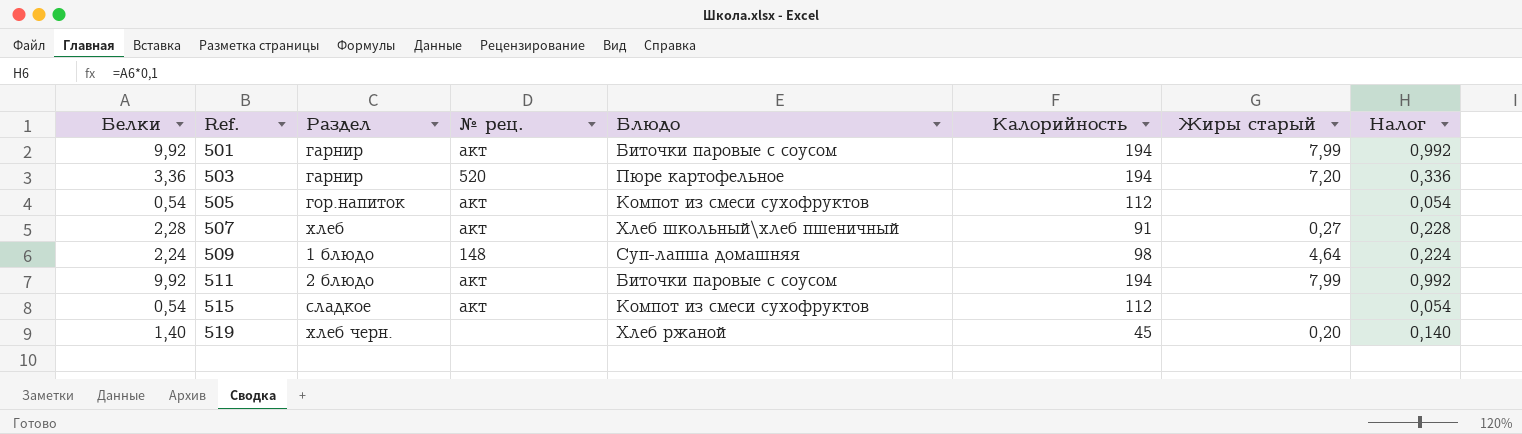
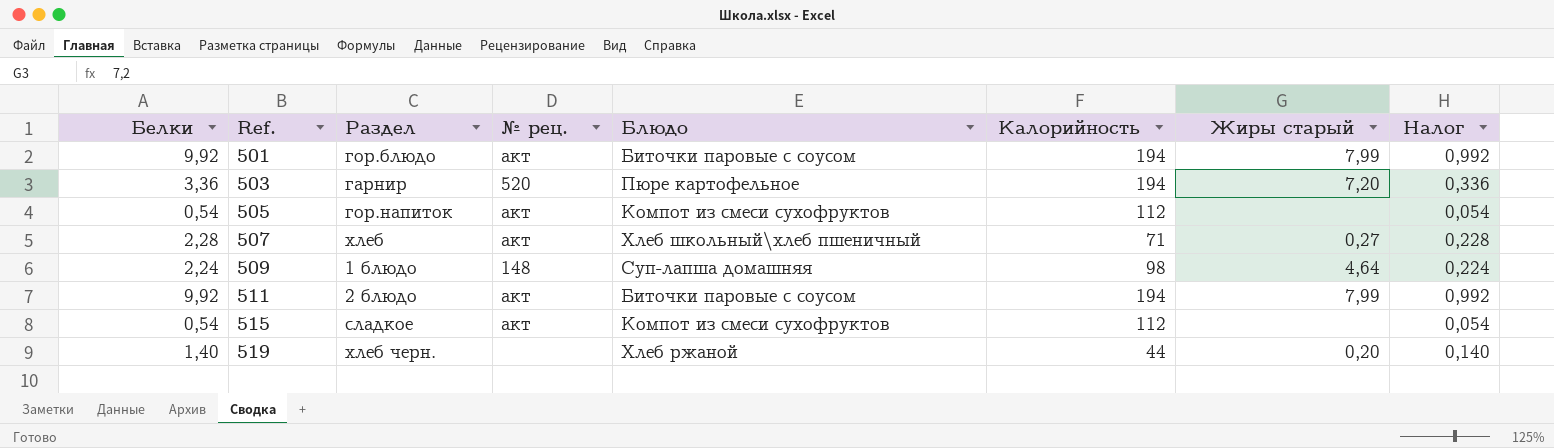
501 | Раздел: гарнир -> гор.блюдо
507 | Калорийность: 91 -> 71
519 | Калорийность: 45 -> 44

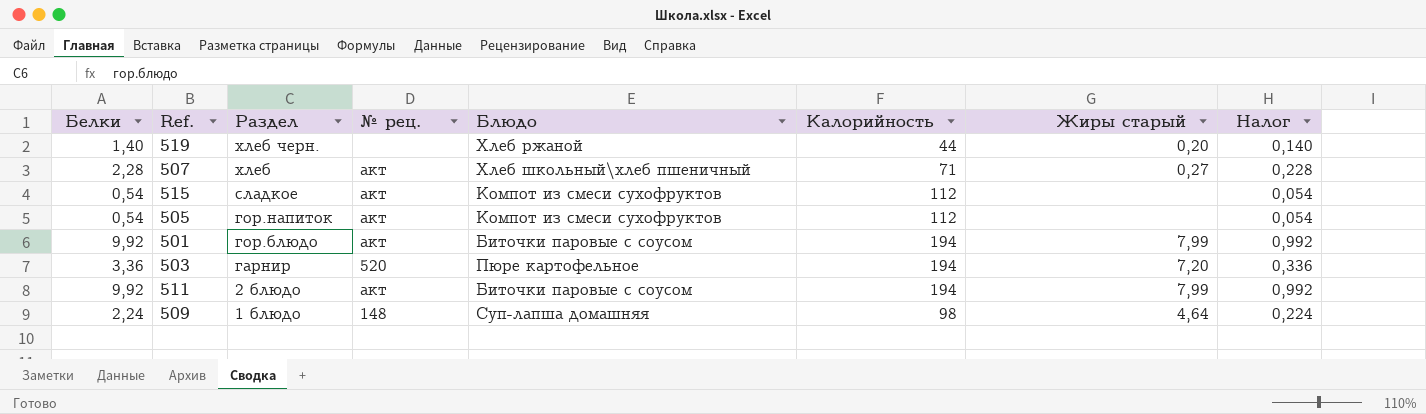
row order: Ref. ascending -> Раздел descending

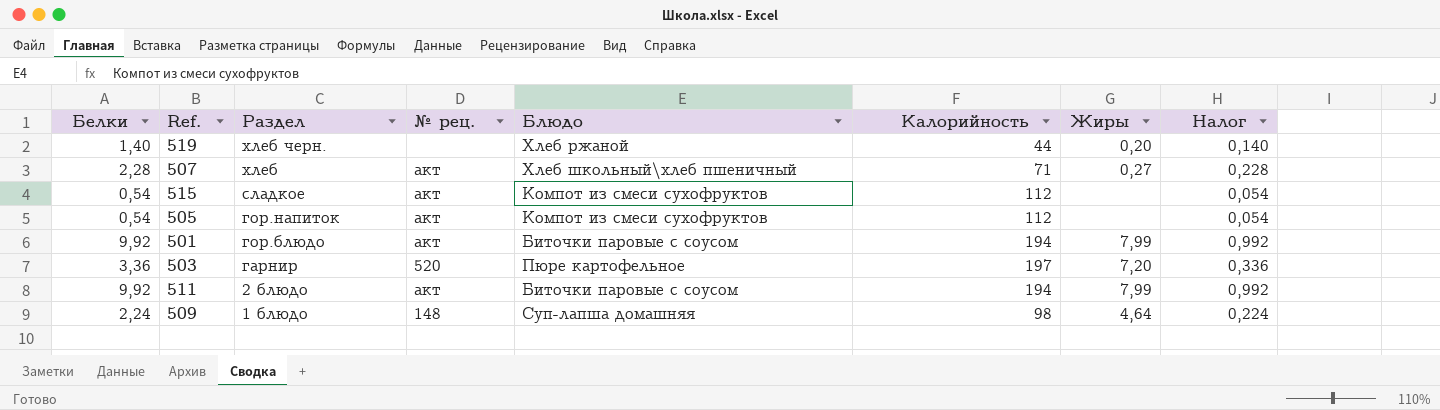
column name: Жиры старый -> Жиры
503 | Калорийность: 194 -> 197

